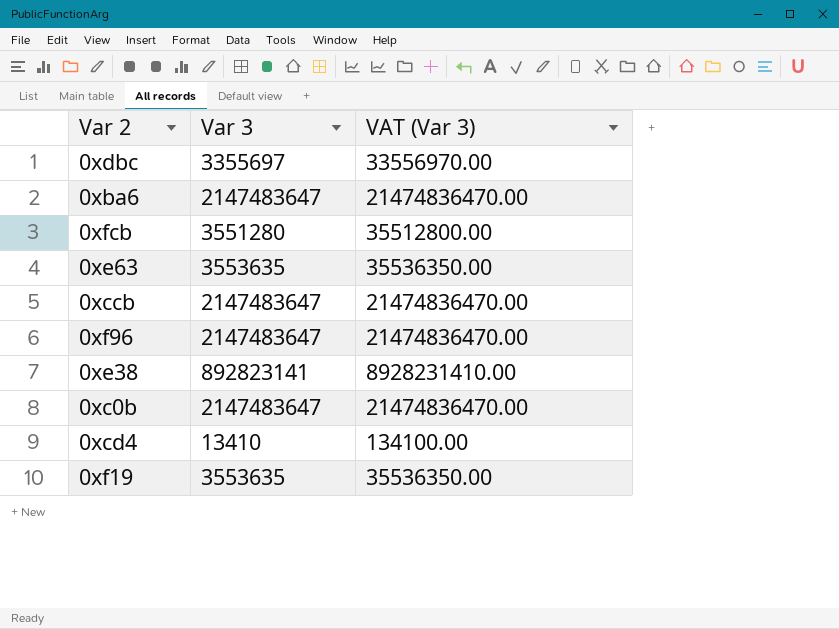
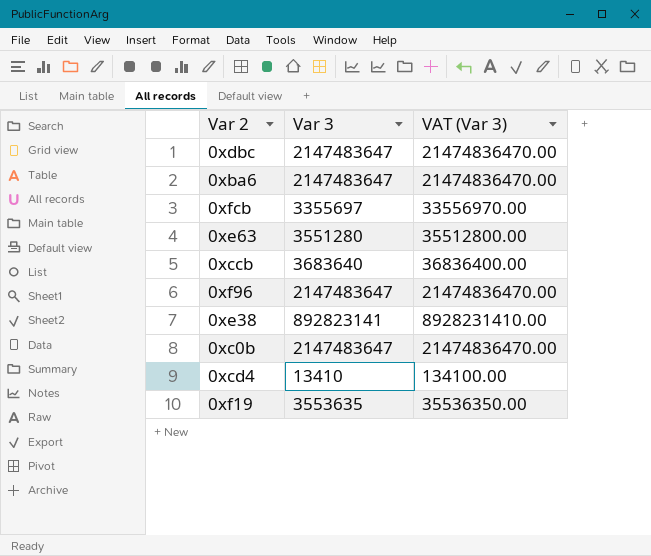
0xdbc | Var 3: 3355697 -> 2147483647
0xdbc | VAT (Var 3): 33556970.00 -> 21474836470.00
0xfcb | Var 3: 3551280 -> 3355697
0xfcb | VAT (Var 3): 35512800.00 -> 33556970.00
0xe63 | Var 3: 3553635 -> 3551280
0xe63 | VAT (Var 3): 35536350.00 -> 35512800.00
0xccb | Var 3: 2147483647 -> 3683640
0xccb | VAT (Var 3): 21474836470.00 -> 36836400.00

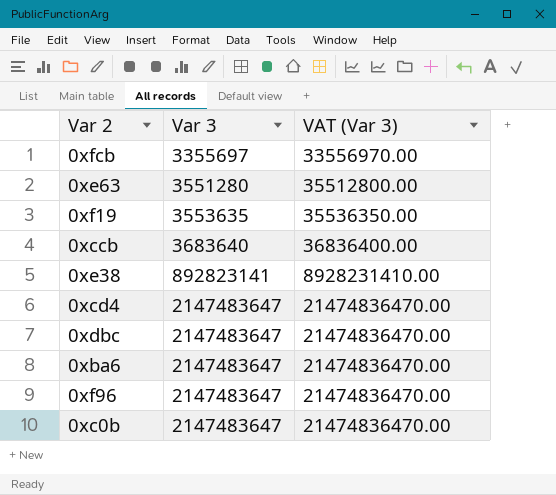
row order: none -> Var 3 ascending
0xcd4 | Var 3: 13410 -> 2147483647
0xcd4 | VAT (Var 3): 134100.00 -> 21474836470.00

